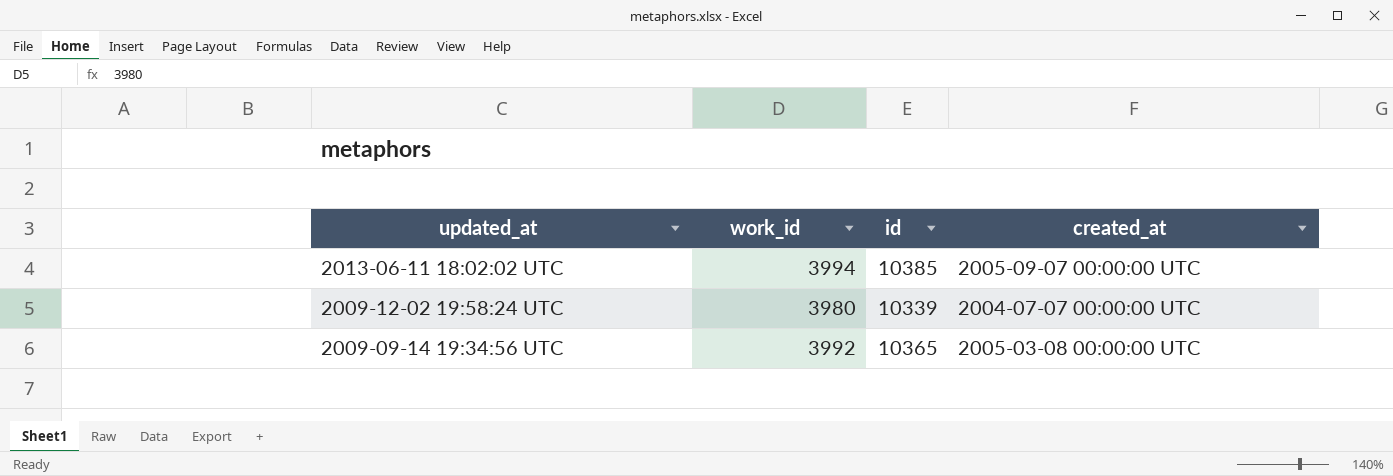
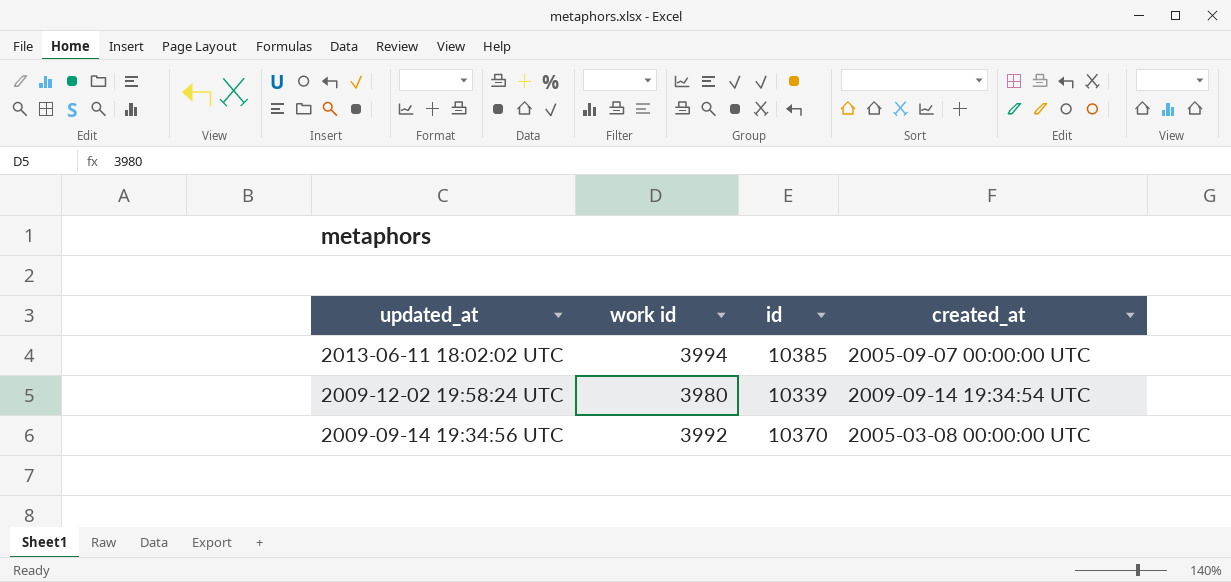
column name: work_id -> work id
2009-12-02 19:58:24 UTC | created_at: 2004-07-07 00:00:00 UTC -> 2009-09-14 19:34:54 UTC
2009-09-14 19:34:56 UTC | id: 10365 -> 10370

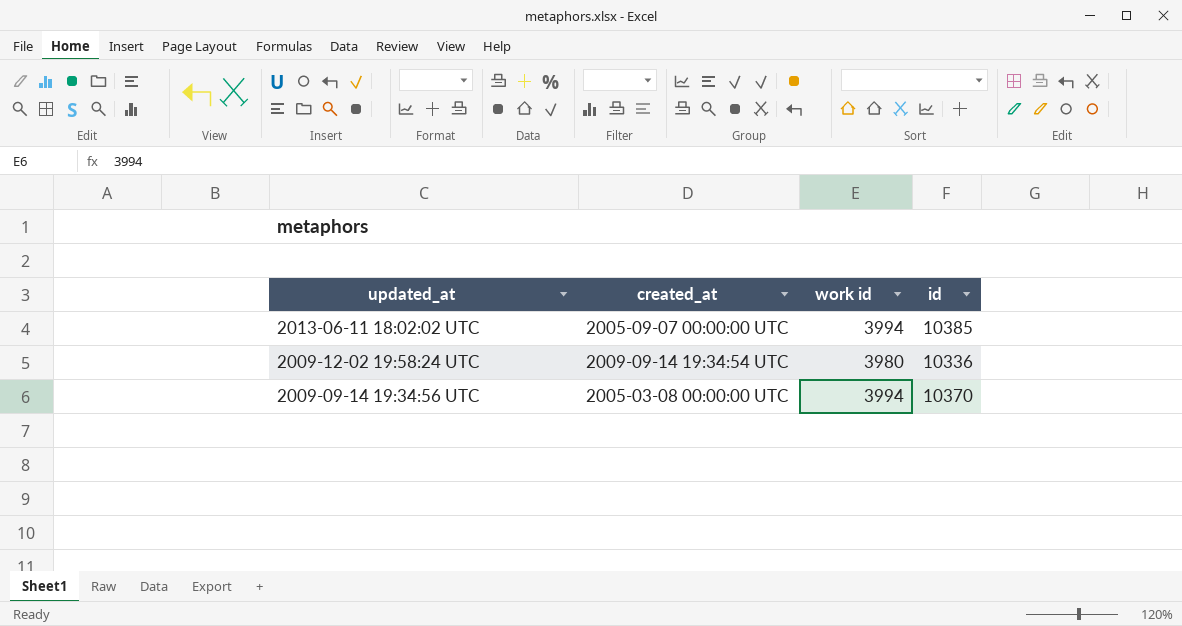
column created_at | position: 4 -> 2
2009-12-02 19:58:24 UTC | id: 10339 -> 10336
2009-09-14 19:34:56 UTC | work id: 3992 -> 3994

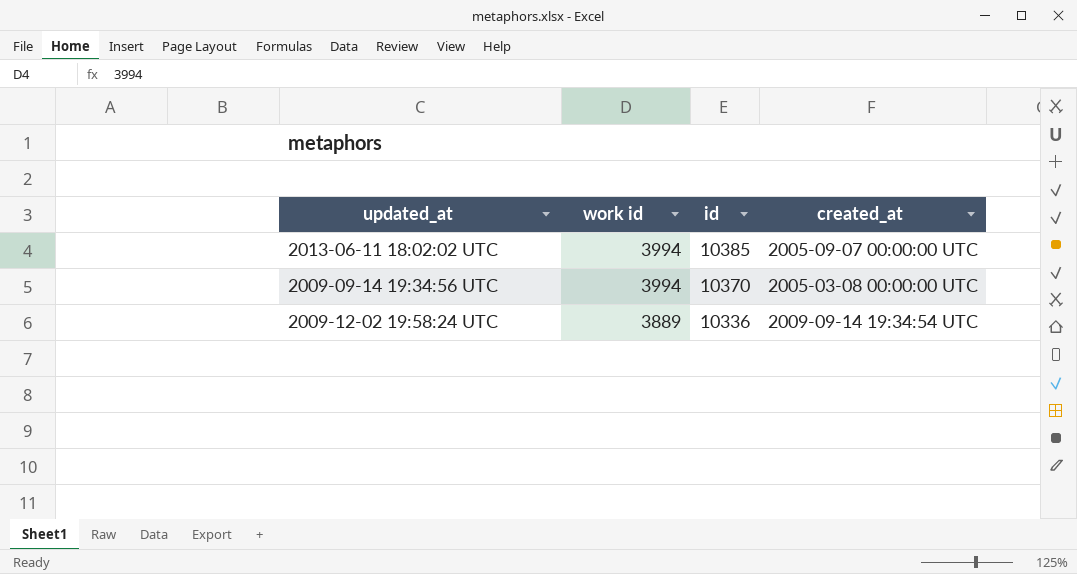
row order: updated_at descending -> work id descending
column created_at | position: 2 -> 4
2009-12-02 19:58:24 UTC | work id: 3980 -> 3889

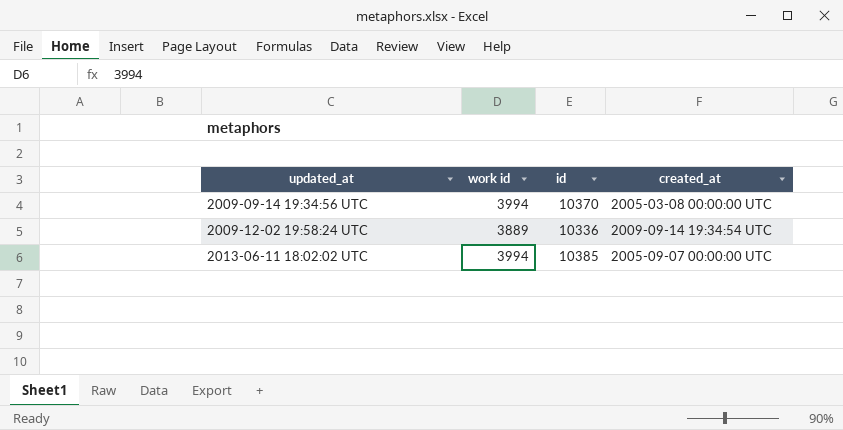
row order: work id descending -> updated_at ascending

